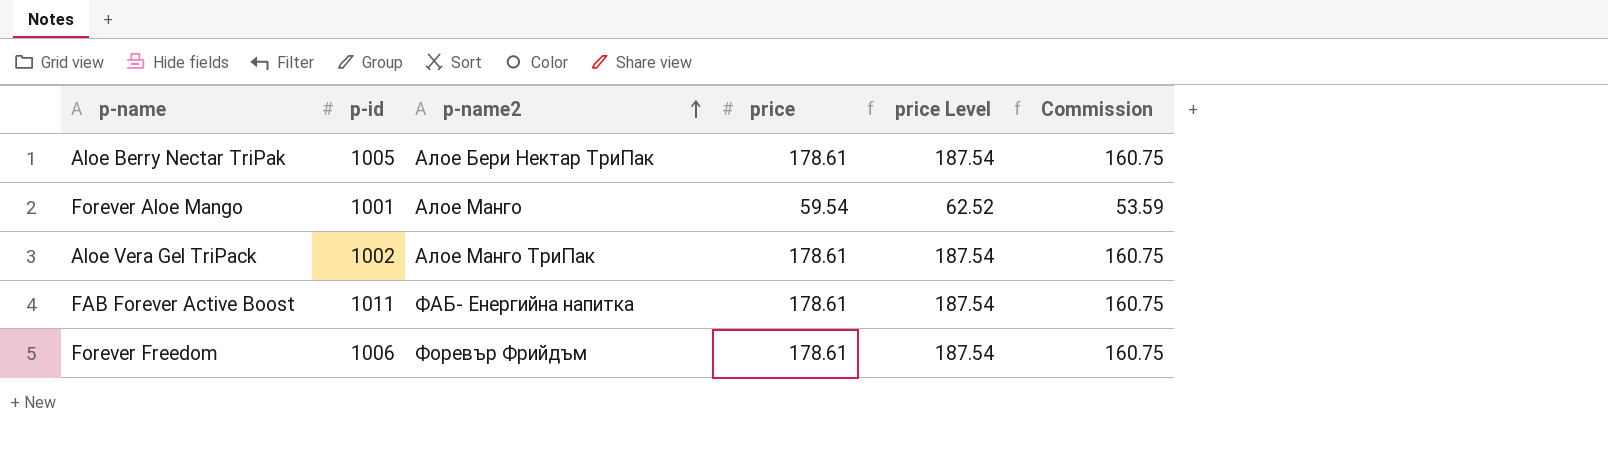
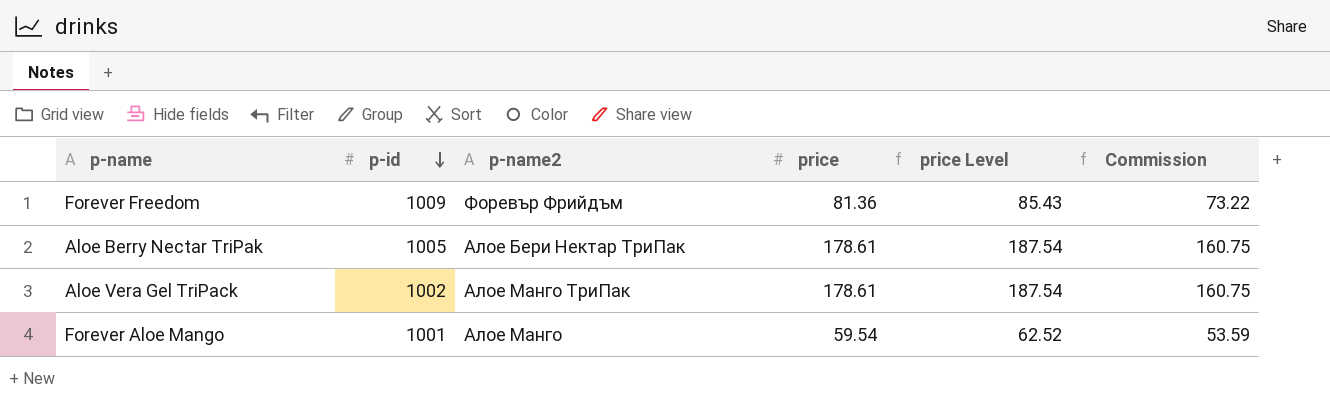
row order: p-name2 ascending -> p-id descending
row FAB Forever Active Boost: 1011 | ФАБ- Енергийна напитка | 178.61 | 187.54 | 160.75 -> none
Forever Freedom | p-id: 1006 -> 1009
Forever Freedom | price: 178.61 -> 81.36
Forever Freedom | price Level: 187.54 -> 85.43
Forever Freedom | Commission: 160.75 -> 73.22

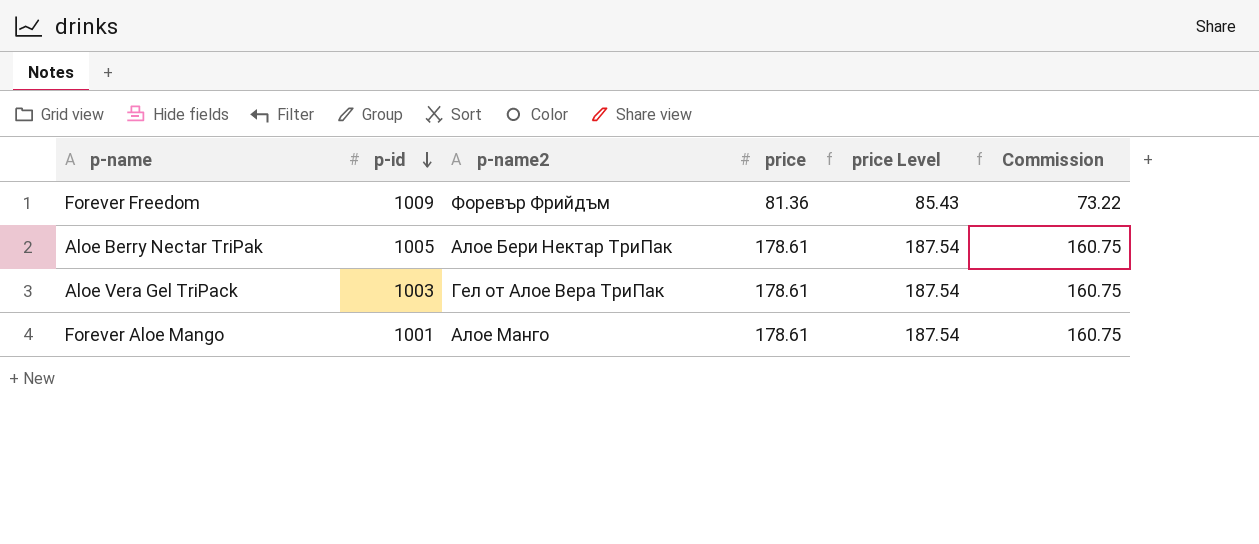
Aloe Vera Gel TriPack | p-id: 1002 -> 1003
Aloe Vera Gel TriPack | p-name2: Алое Манго ТриПак -> Гел от Алое Вера ТриПак
Forever Aloe Mango | price: 59.54 -> 178.61
Forever Aloe Mango | price Level: 62.52 -> 187.54
Forever Aloe Mango | Commission: 53.59 -> 160.75

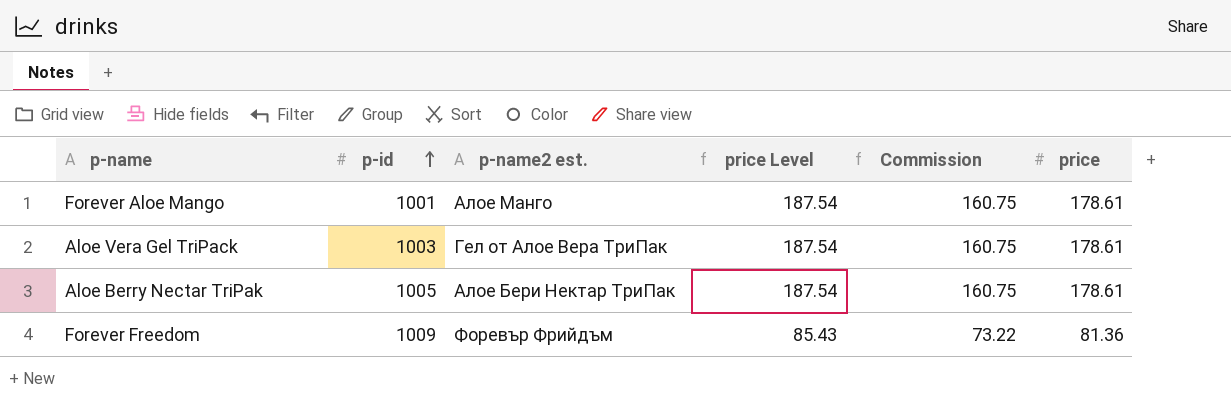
row order: p-id descending -> p-id ascending
column name: p-name2 -> p-name2 est.
column price | position: 4 -> 6

